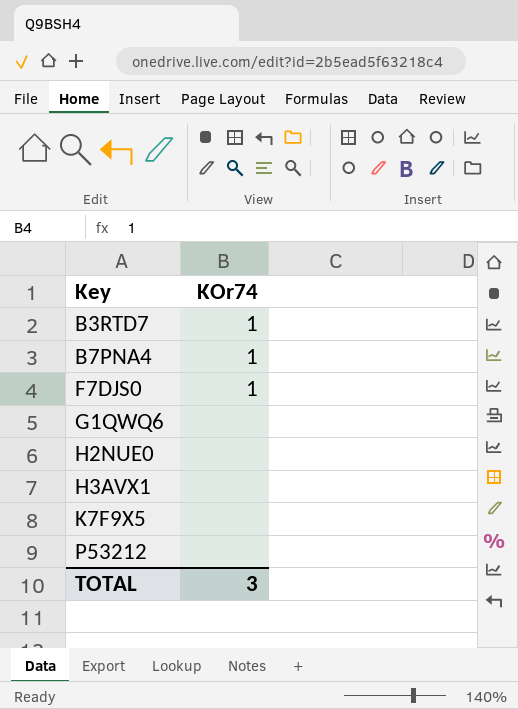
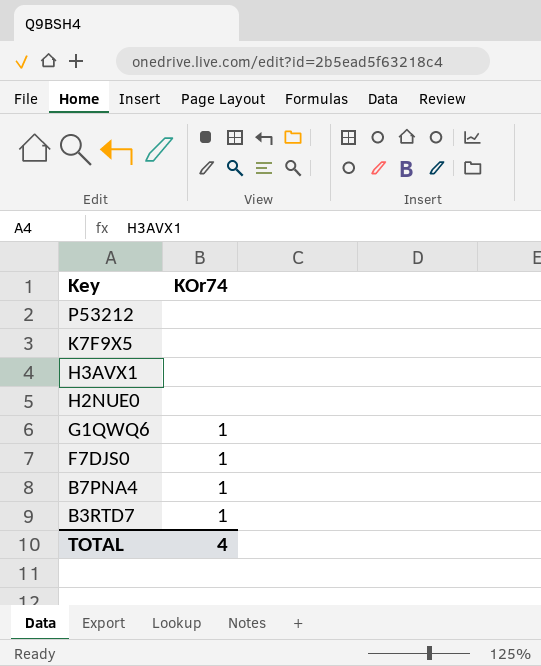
row order: Key ascending -> Key descending
G1QWQ6 | KOr74: none -> 1
TOTAL | KOr74: 3 -> 4

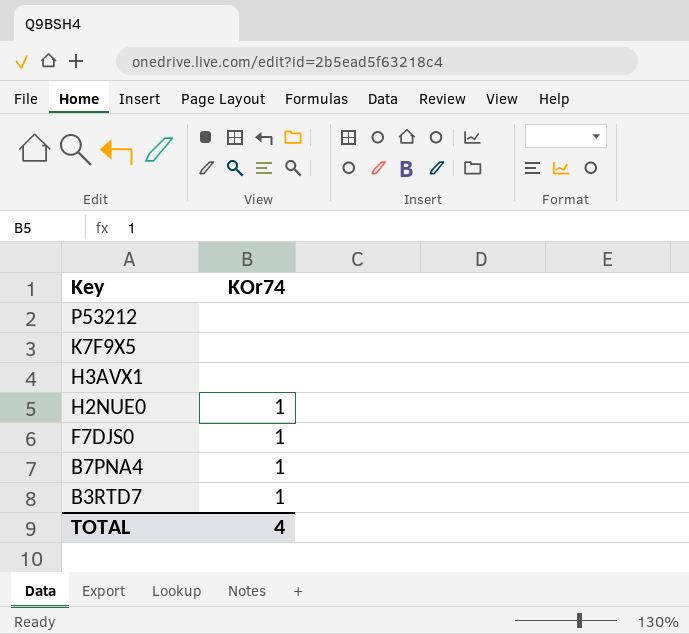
row G1QWQ6: 1 -> none
H2NUE0 | KOr74: none -> 1

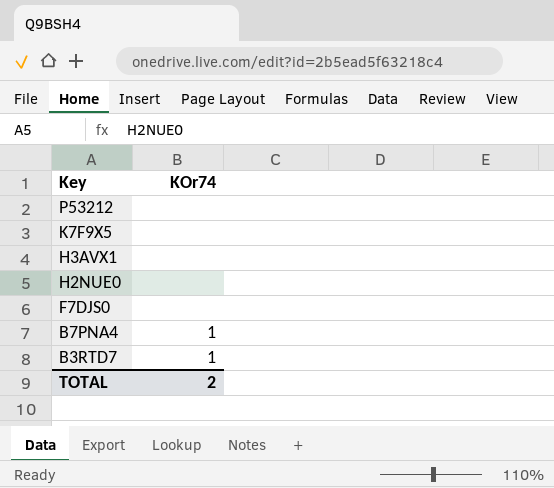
H2NUE0 | KOr74: 1 -> none
F7DJS0 | KOr74: 1 -> none
TOTAL | KOr74: 4 -> 2

